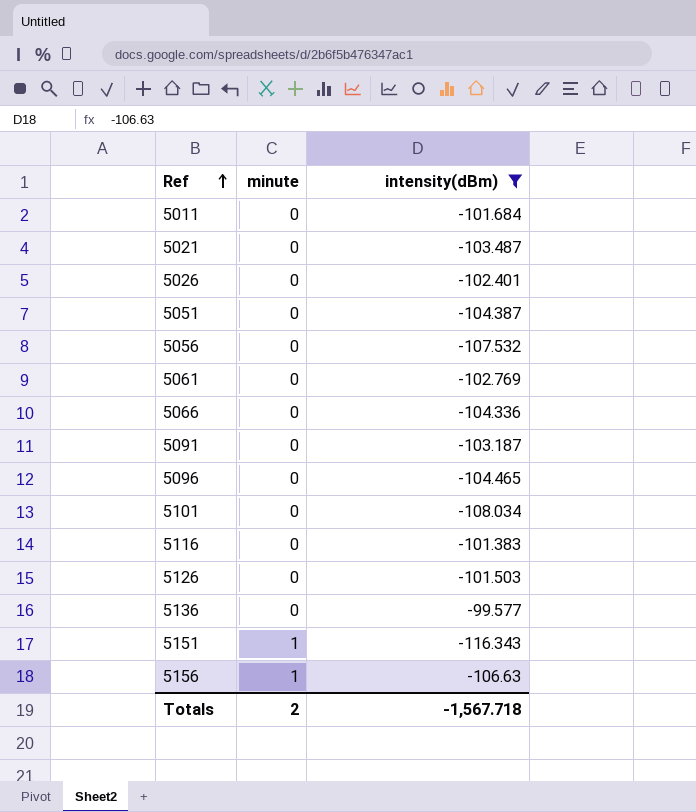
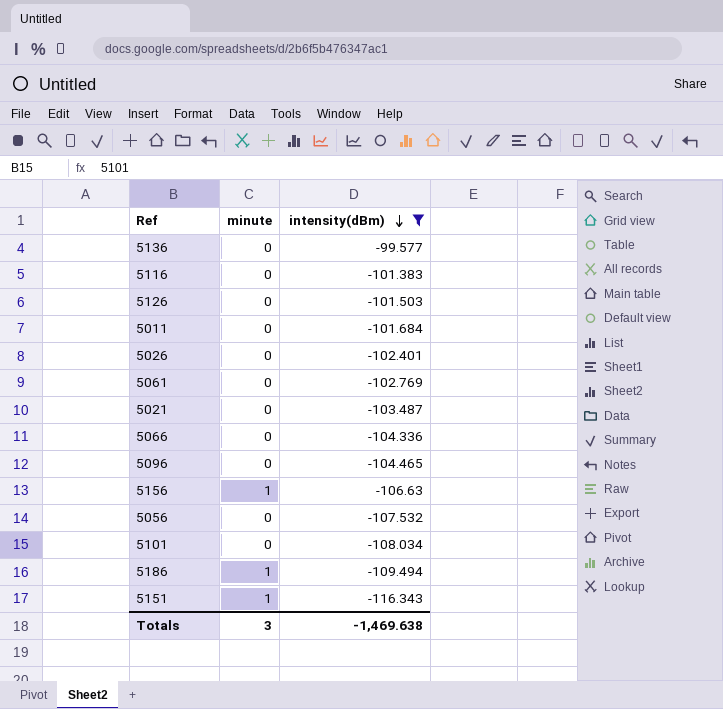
row order: Ref ascending -> intensity(dBm) descending
row 5051: 0 | -104.387 -> none
row 5091: 0 | -103.187 -> none
row 5186: none -> 1 | -109.494
Totals | minute: 2 -> 3
Totals | intensity(dBm): -1,567.718 -> -1,469.638

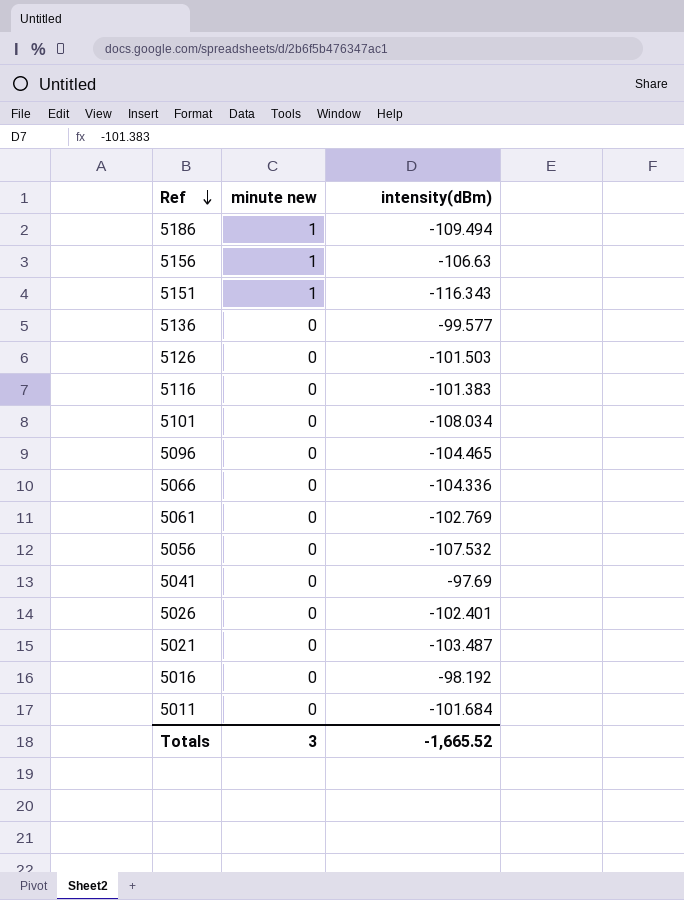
filter: intensity(dBm) <= -99.577 -> none
row order: intensity(dBm) descending -> Ref descending
column name: minute -> minute new
Totals | intensity(dBm): -1,469.638 -> -1,665.52

